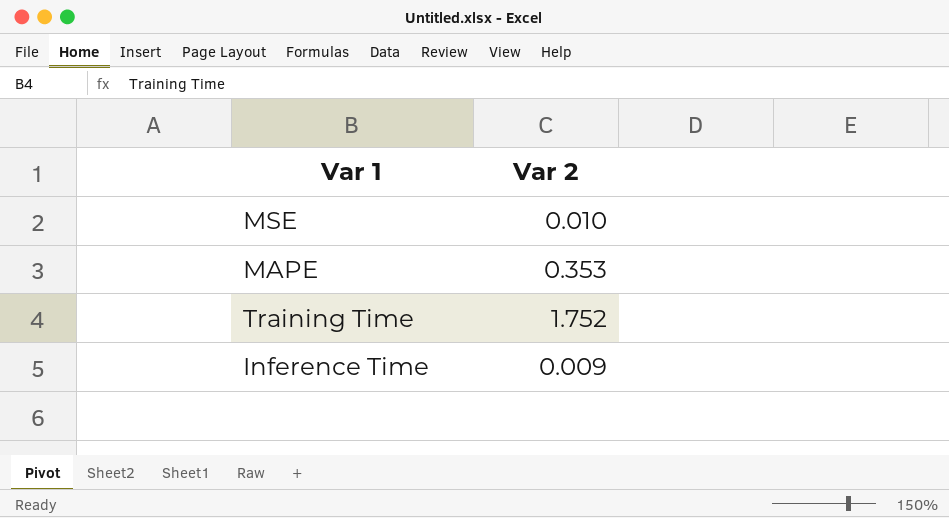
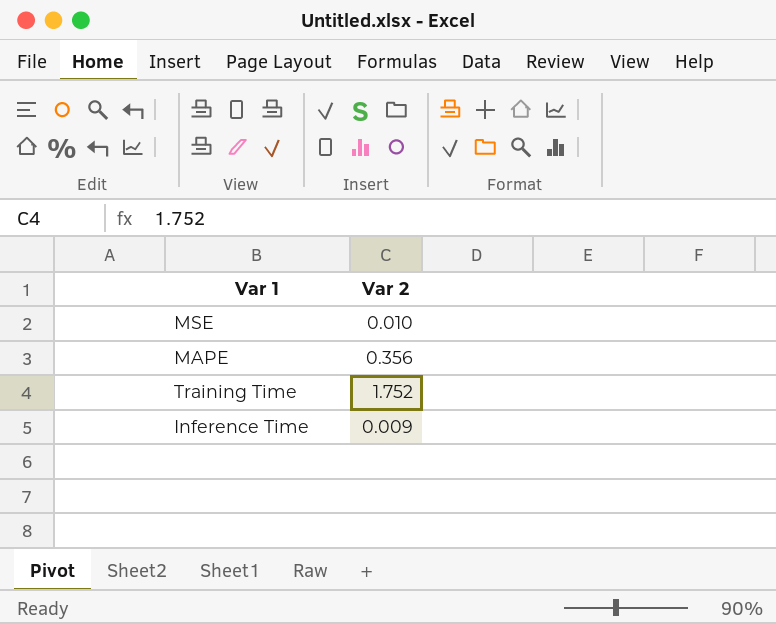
MAPE | Var 2: 0.353 -> 0.356

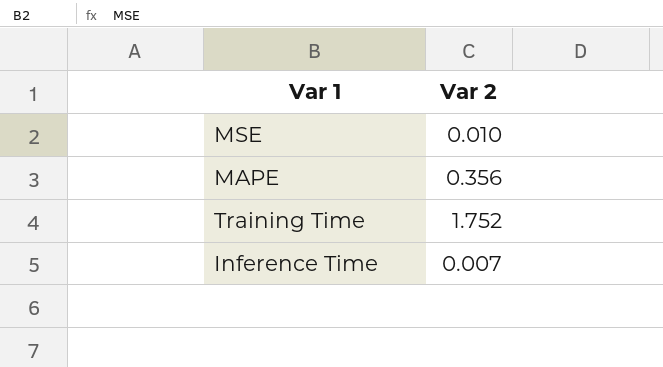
Inference Time | Var 2: 0.009 -> 0.007

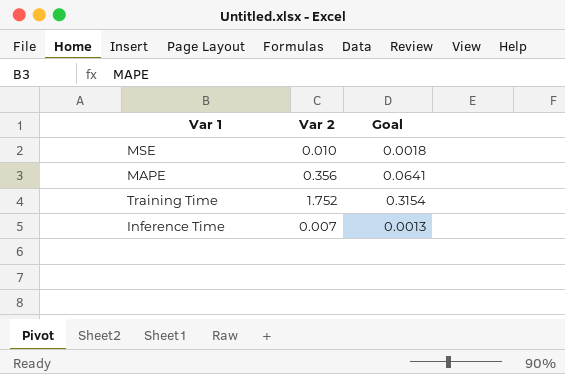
column Goal | formula: none -> [Var 2] * 0.18

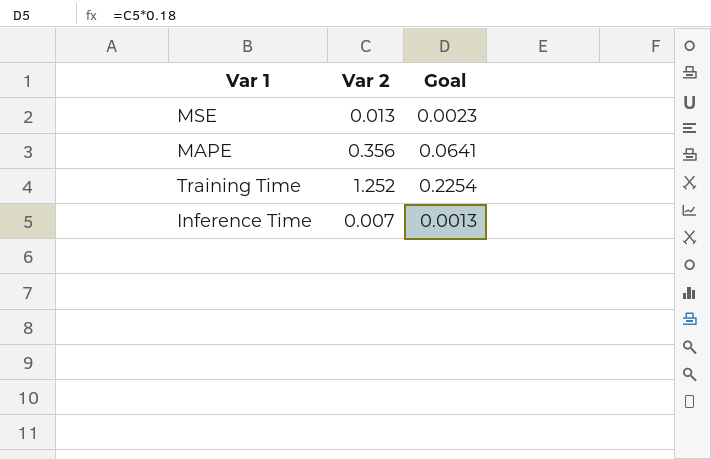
MSE | Var 2: 0.010 -> 0.013
MSE | Goal: 0.0018 -> 0.0023
Training Time | Var 2: 1.752 -> 1.252
Training Time | Goal: 0.3154 -> 0.2254

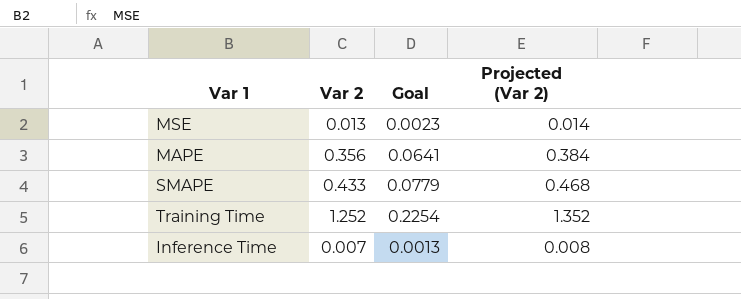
column Projected (Var 2) | formula: none -> [Var 2] * 1.08
row SMAPE: none -> 0.433 | 0.0779 | 0.468

